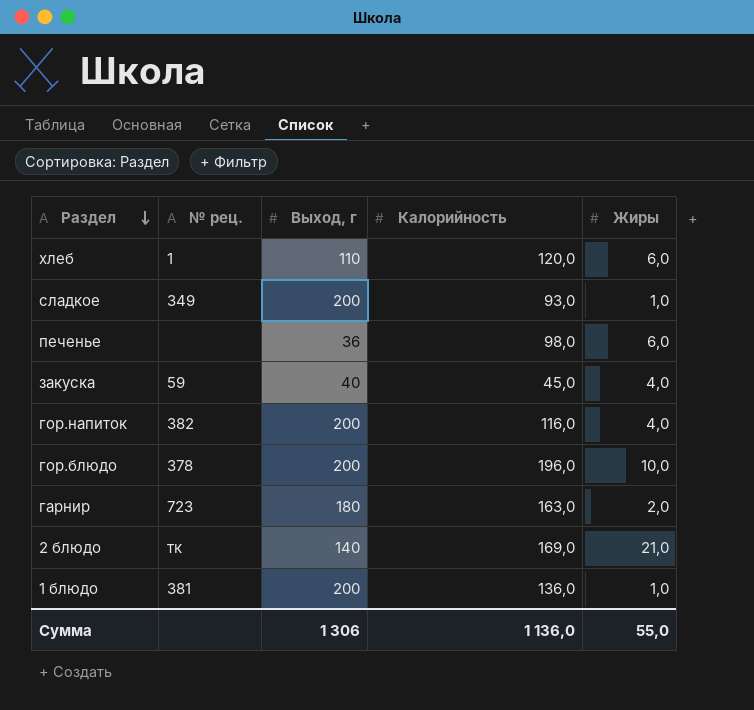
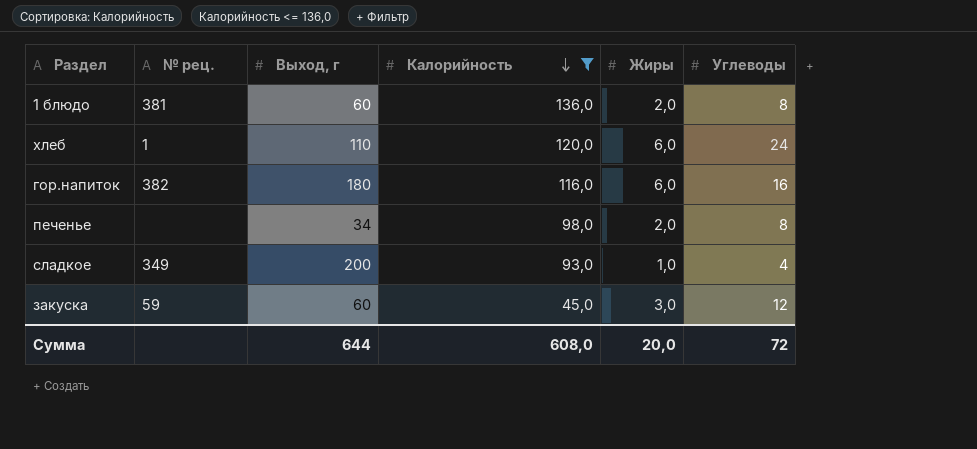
filter: none -> Калорийность <= 136,0
row order: Раздел descending -> Калорийность descending
column Углеводы | position: none -> 6
1 блюдо | Выход, г: 200 -> 60
1 блюдо | Жиры: 1,0 -> 2,0
гор.напиток | Выход, г: 200 -> 180
гор.напиток | Жиры: 4,0 -> 6,0
печенье | Выход, г: 36 -> 34
печенье | Жиры: 6,0 -> 2,0
закуска | Выход, г: 40 -> 60
закуска | Жиры: 4,0 -> 3,0
Сумма | Выход, г: 1 306 -> 644
Сумма | Калорийность: 1 136,0 -> 608,0
Сумма | Жиры: 55,0 -> 20,0

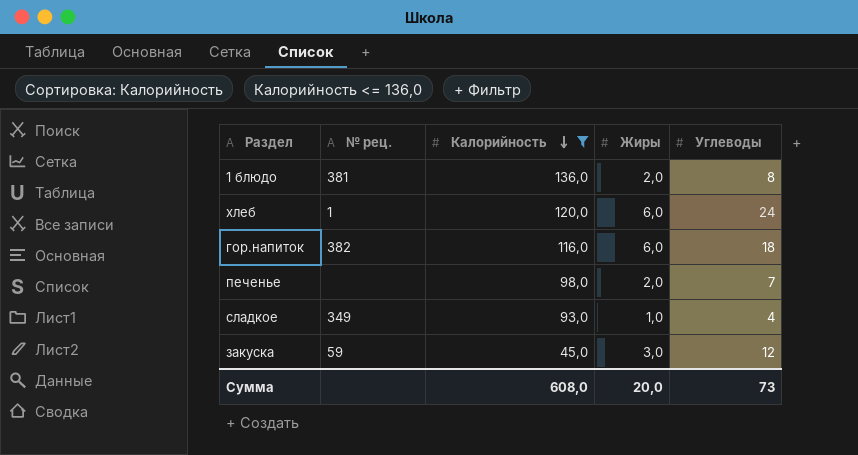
column Выход, г | position: 3 -> none
гор.напиток | Углеводы: 16 -> 18
печенье | Углеводы: 8 -> 7
Сумма | Углеводы: 72 -> 73

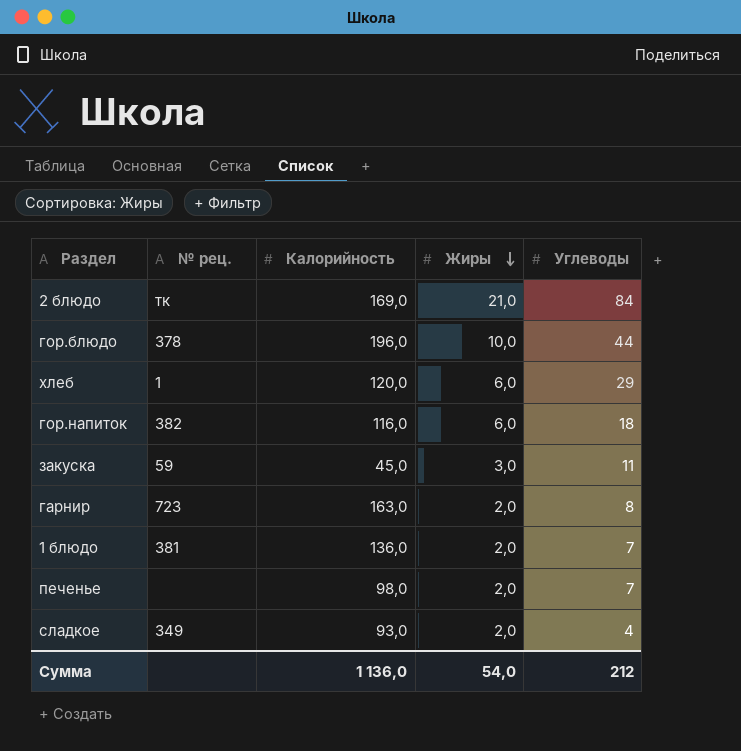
filter: Калорийность <= 136,0 -> none
row order: Калорийность descending -> Жиры descending
хлеб | Углеводы: 24 -> 29
закуска | Углеводы: 12 -> 11
1 блюдо | Углеводы: 8 -> 7
сладкое | Жиры: 1,0 -> 2,0
Сумма | Калорийность: 608,0 -> 1 136,0
Сумма | Жиры: 20,0 -> 54,0
Сумма | Углеводы: 73 -> 212

